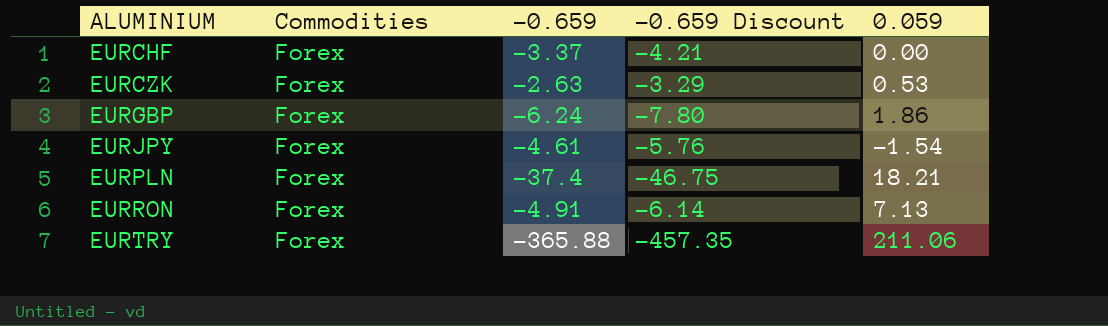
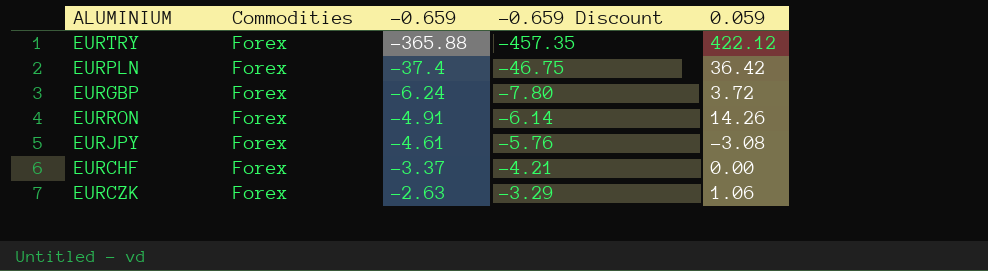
row order: ALUMINIUM ascending -> -0.659 ascending
EURTRY | 0.059: 211.06 -> 422.12
EURPLN | 0.059: 18.21 -> 36.42
EURGBP | 0.059: 1.86 -> 3.72
EURRON | 0.059: 7.13 -> 14.26
EURJPY | 0.059: -1.54 -> -3.08
EURCZK | 0.059: 0.53 -> 1.06

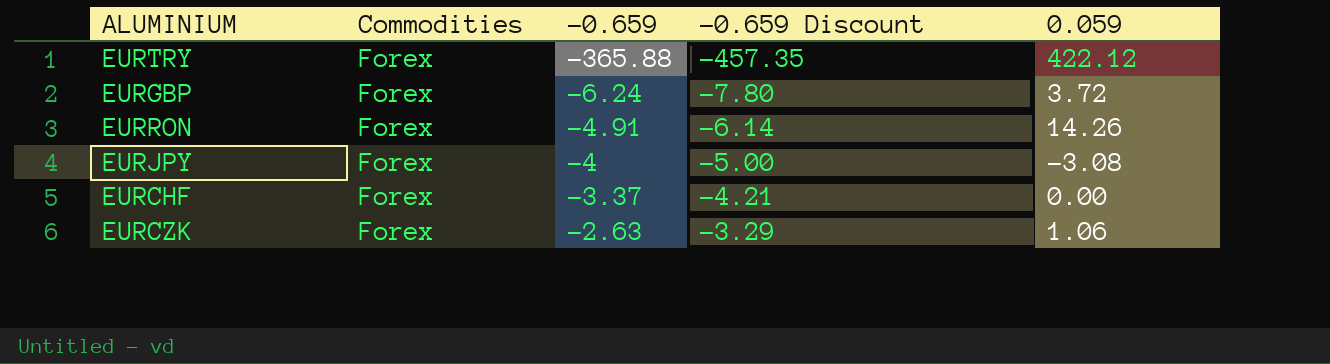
row EURPLN: Forex | -37.4 | -46.75 | 36.42 -> none
EURJPY | -0.659: -4.61 -> -4
EURJPY | -0.659 Discount: -5.76 -> -5.00

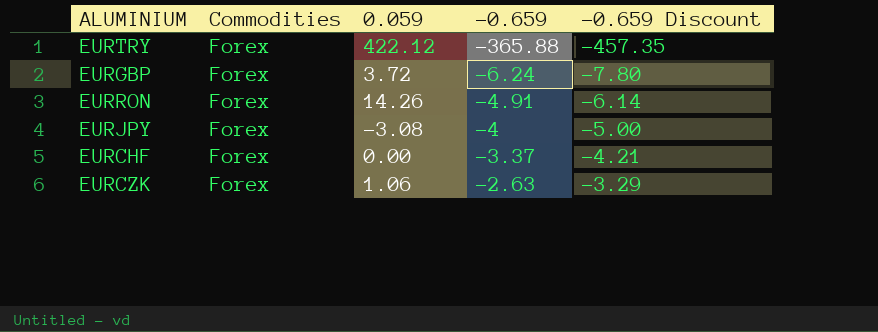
column 0.059 | position: 5 -> 3

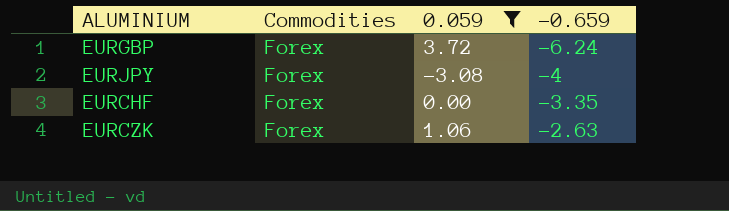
filter: none -> 0.059 <= 3.72
column -0.659 Discount | formula: [-0.659] * 1.25 -> none
EURCHF | -0.659: -3.37 -> -3.35

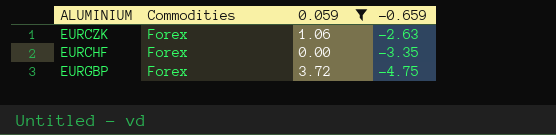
row order: -0.659 ascending -> -0.659 descending
row EURJPY: Forex | -3.08 | -4 -> none
EURGBP | -0.659: -6.24 -> -4.75

